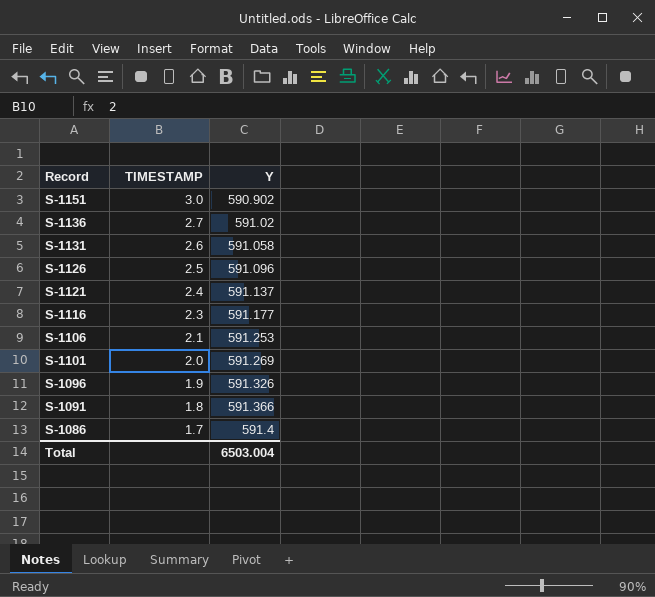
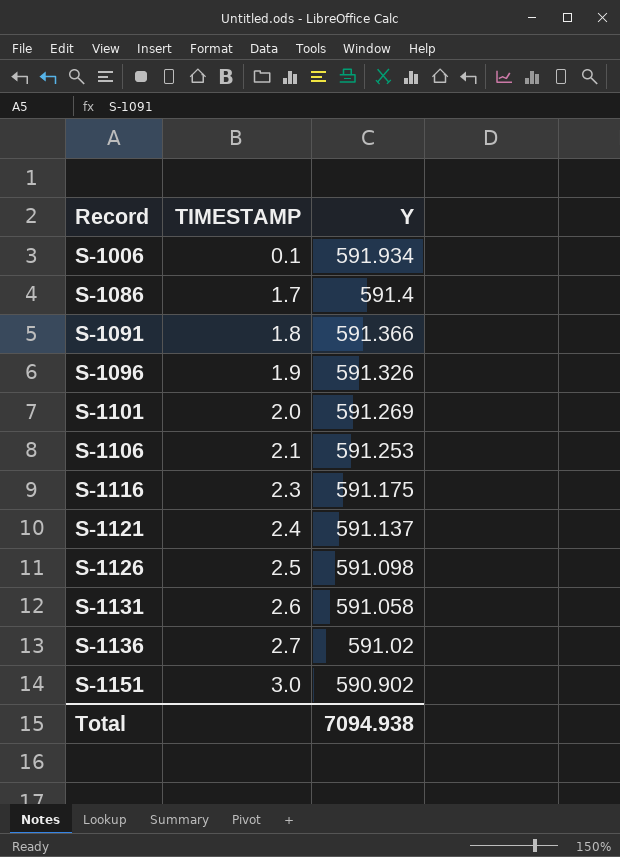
row order: Record descending -> Record ascending
row S-1006: none -> 0.1 | 591.934
S-1116 | Y: 591.177 -> 591.175
S-1126 | Y: 591.096 -> 591.098
Total | Y: 6503.004 -> 7094.938

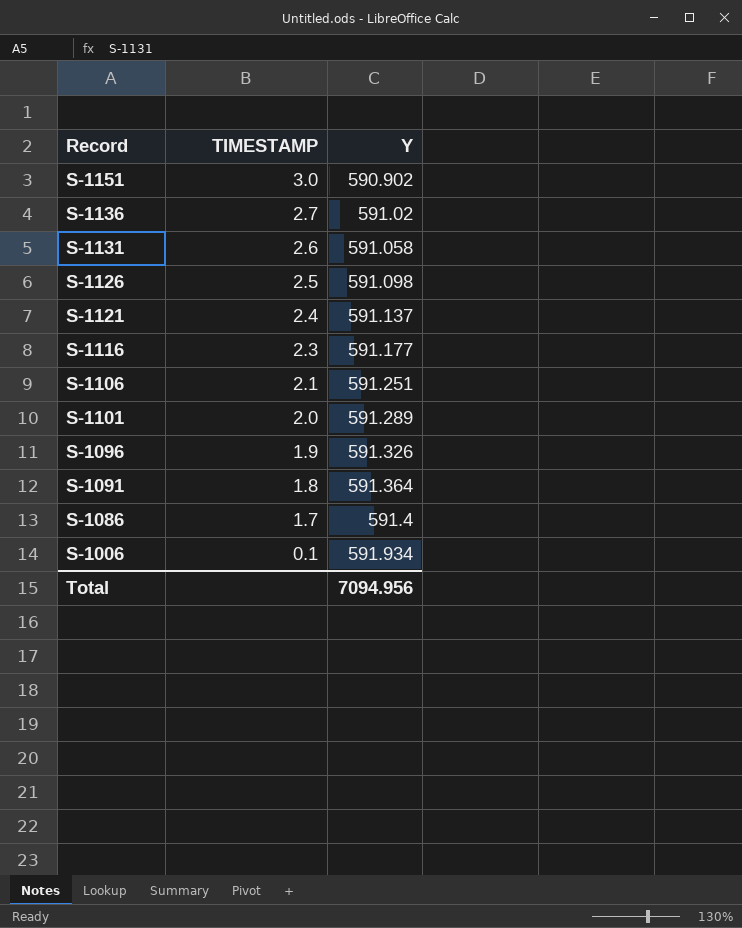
row order: Record ascending -> Record descending
S-1116 | Y: 591.175 -> 591.177
S-1106 | Y: 591.253 -> 591.251
S-1101 | Y: 591.269 -> 591.289
S-1091 | Y: 591.366 -> 591.364
Total | Y: 7094.938 -> 7094.956

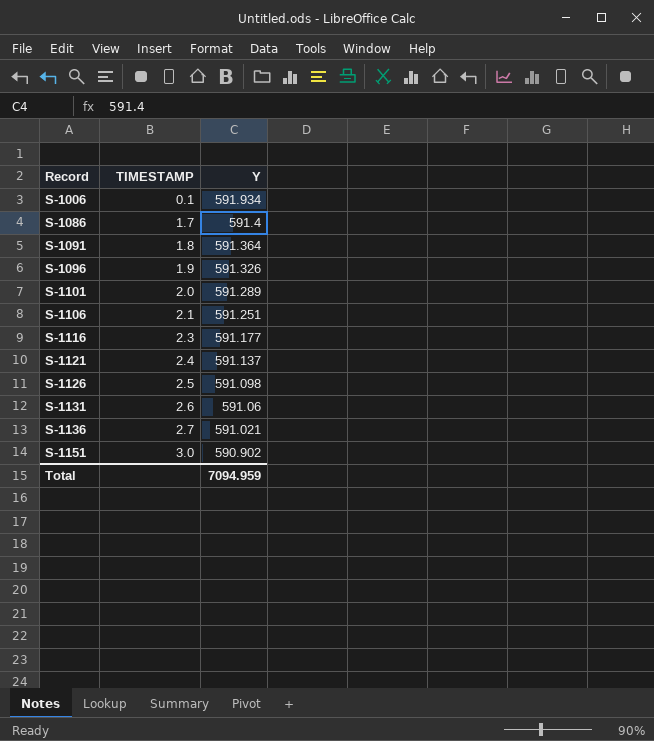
row order: Record descending -> Record ascending
S-1131 | Y: 591.058 -> 591.06
S-1136 | Y: 591.02 -> 591.021
Total | Y: 7094.956 -> 7094.959

